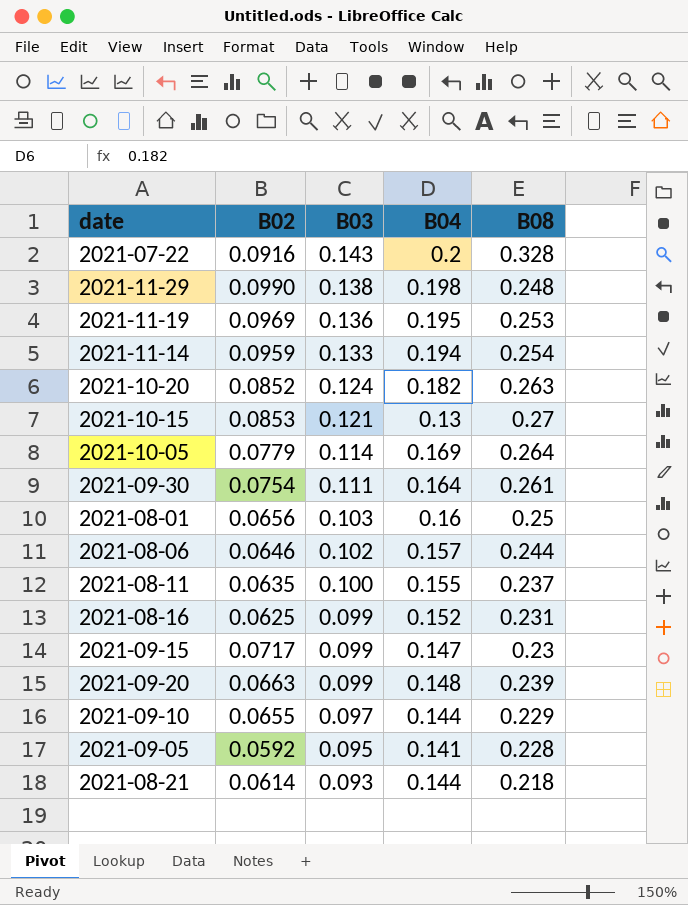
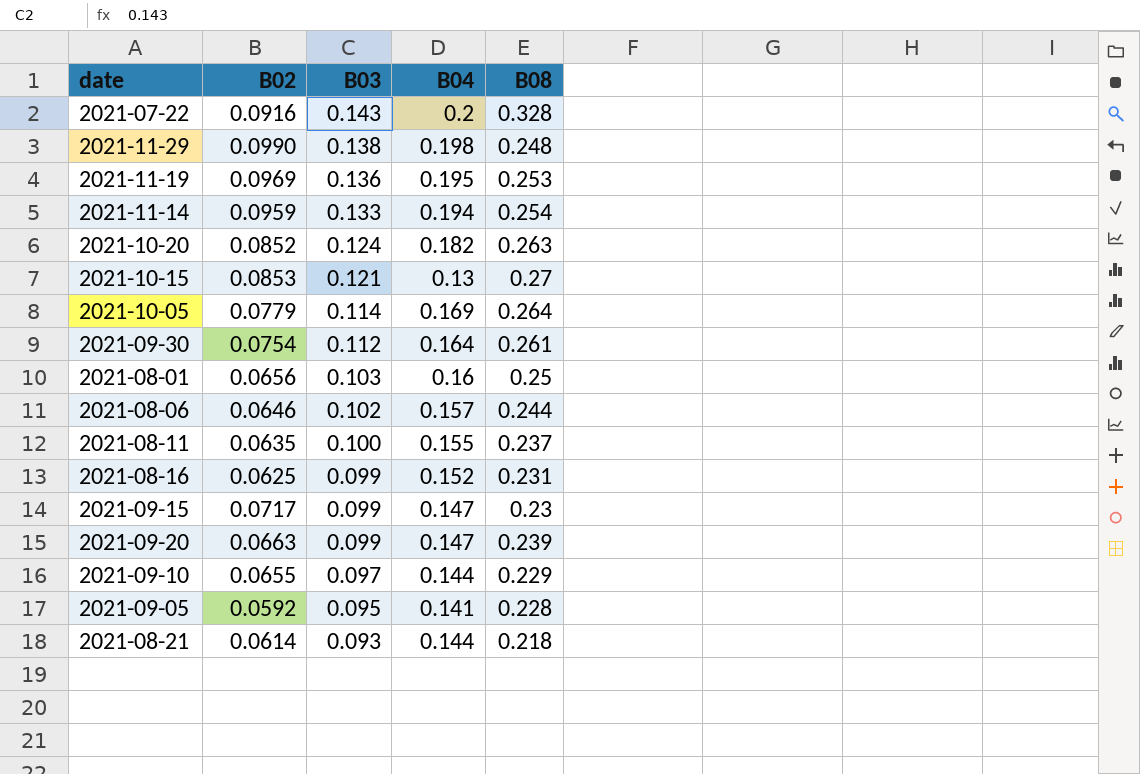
2021-09-30 | B03: 0.111 -> 0.112
2021-09-20 | B04: 0.148 -> 0.147

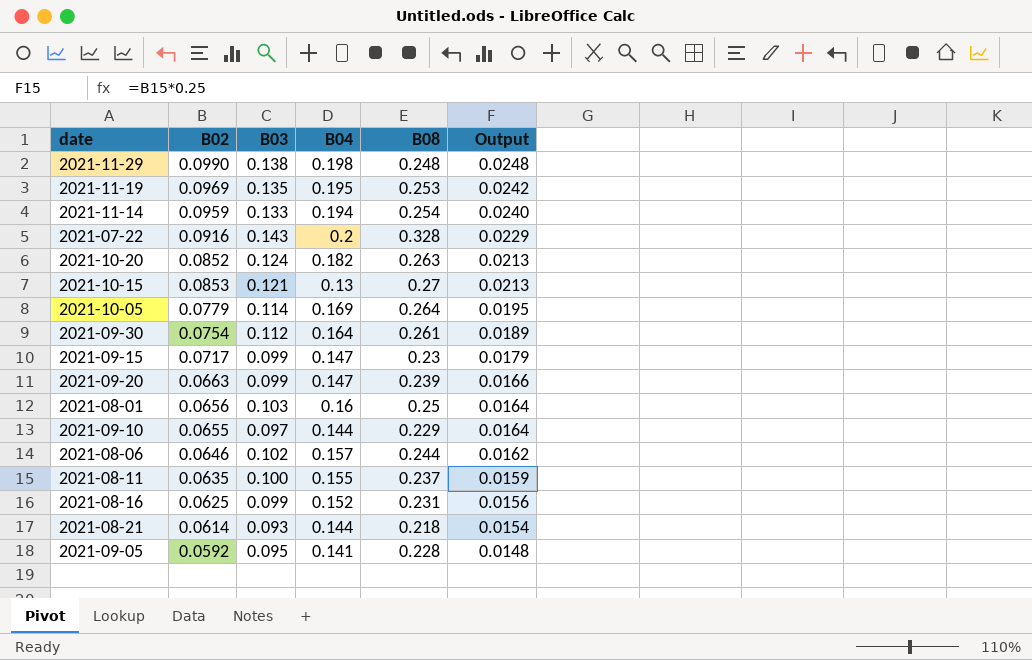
row order: B03 descending -> Output descending
column Output | formula: none -> [B02] * 0.25
2021-11-19 | B03: 0.136 -> 0.135

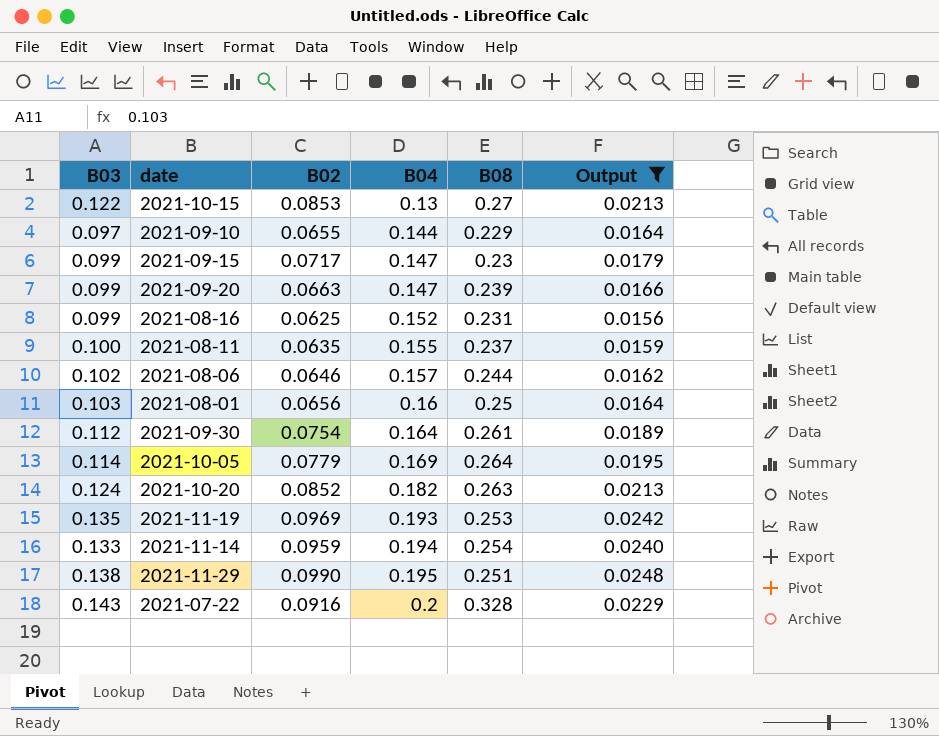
filter: none -> Output >= 0.0156
row order: Output descending -> B04 ascending
column B03 | position: 3 -> 1
2021-10-15 | B03: 0.121 -> 0.122
2021-11-19 | B04: 0.195 -> 0.193
2021-11-29 | B04: 0.198 -> 0.195
2021-11-29 | B08: 0.248 -> 0.251

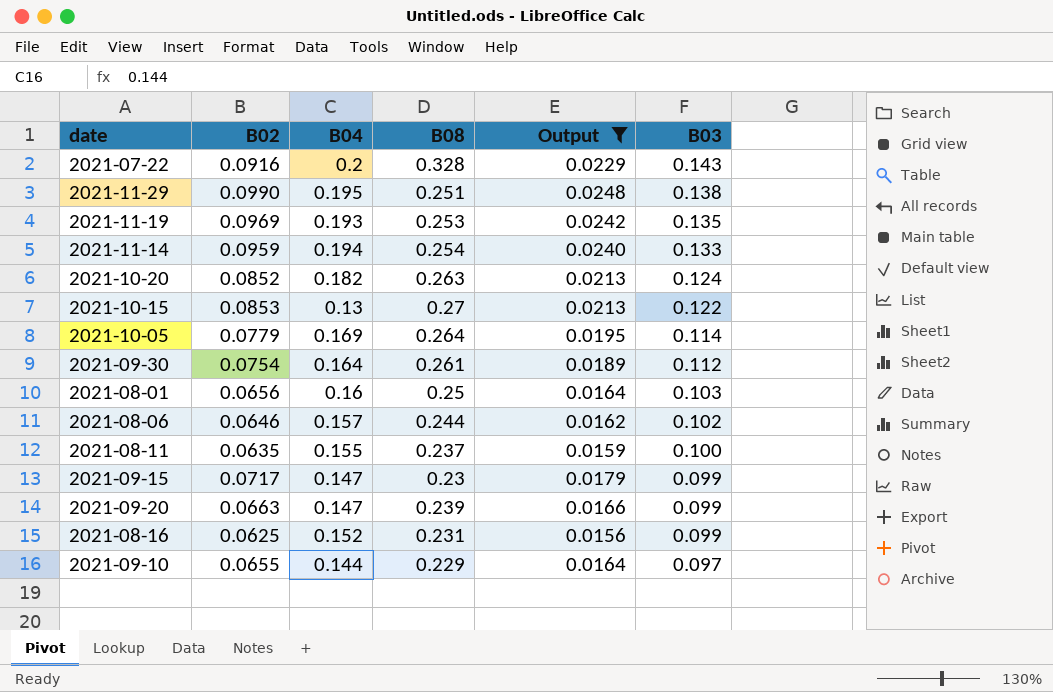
row order: B04 ascending -> B03 descending
column B03 | position: 1 -> 6

